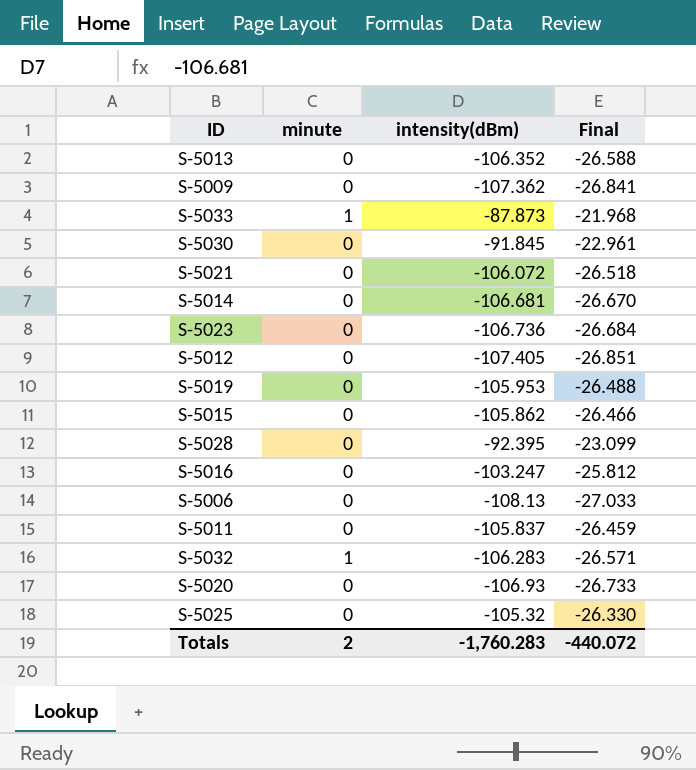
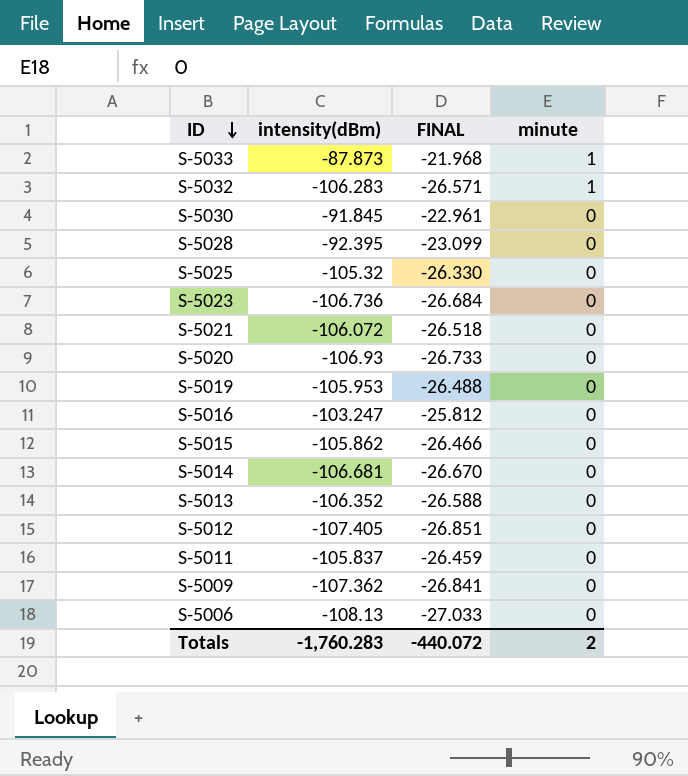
row order: none -> ID descending
column name: Final -> FINAL
column minute | position: 2 -> 4

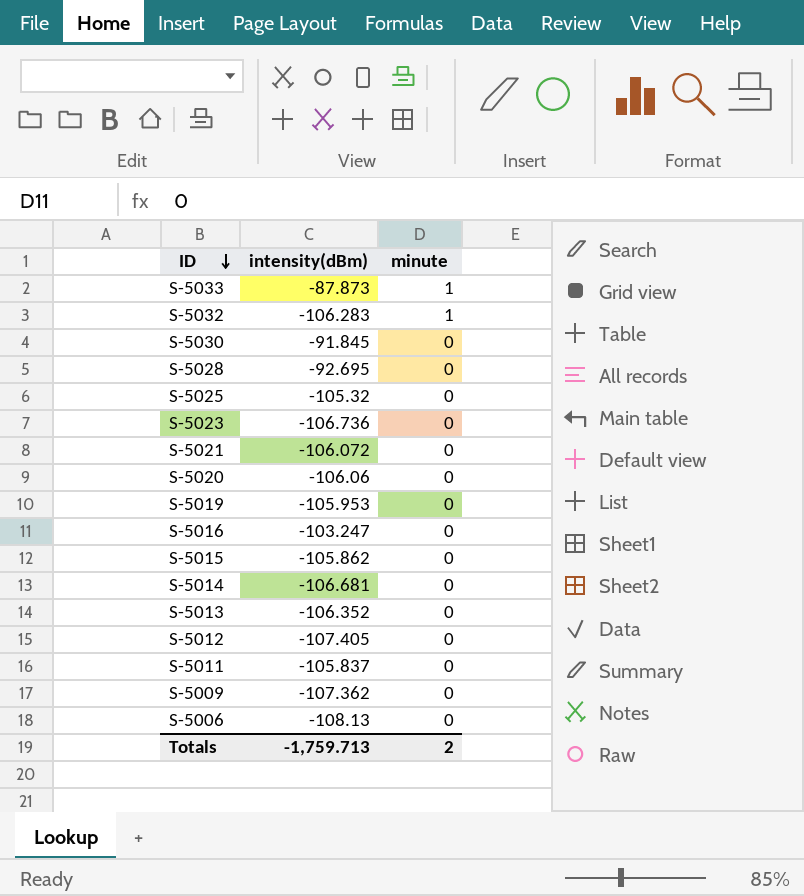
column FINAL | formula: [intensity(dBm)] * 0.25 -> none
S-5028 | intensity(dBm): -92.395 -> -92.695
S-5020 | intensity(dBm): -106.93 -> -106.06
Totals | intensity(dBm): -1,760.283 -> -1,759.713

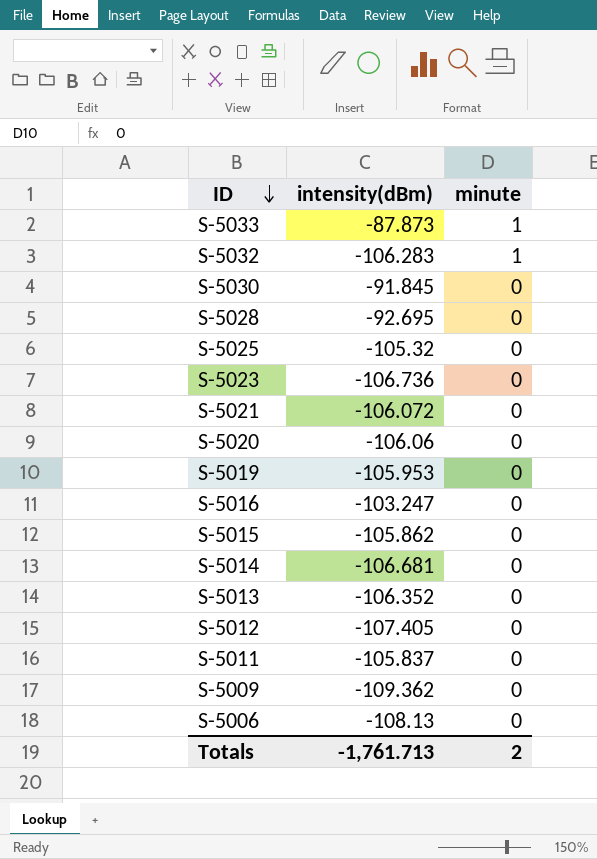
S-5009 | intensity(dBm): -107.362 -> -109.362
Totals | intensity(dBm): -1,759.713 -> -1,761.713

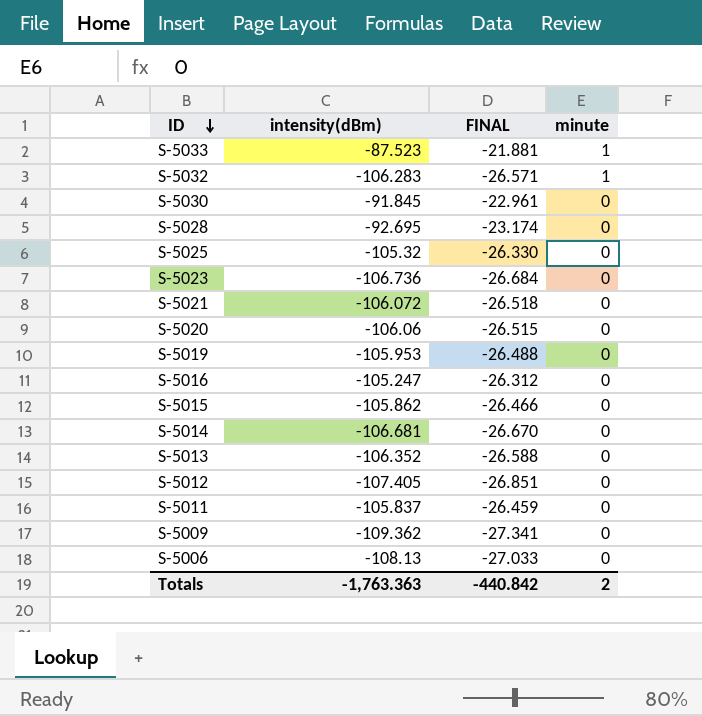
column FINAL | formula: none -> [intensity(dBm)] * 0.25
S-5033 | intensity(dBm): -87.873 -> -87.523
S-5016 | intensity(dBm): -103.247 -> -105.247
Totals | intensity(dBm): -1,761.713 -> -1,763.363

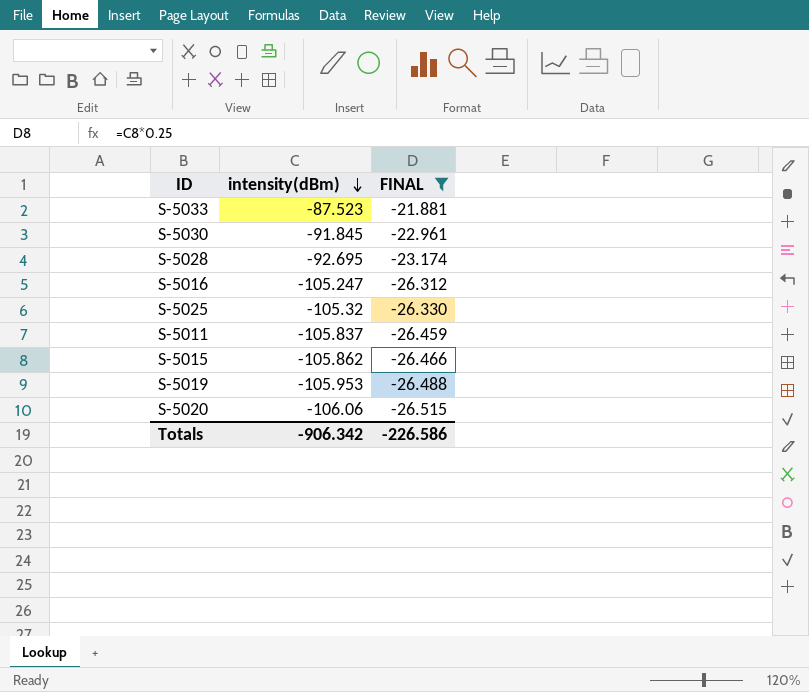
filter: none -> FINAL >= -26.515
row order: ID descending -> intensity(dBm) descending
column minute | position: 4 -> none
Totals | intensity(dBm): -1,763.363 -> -906.342
Totals | FINAL: -440.842 -> -226.586

